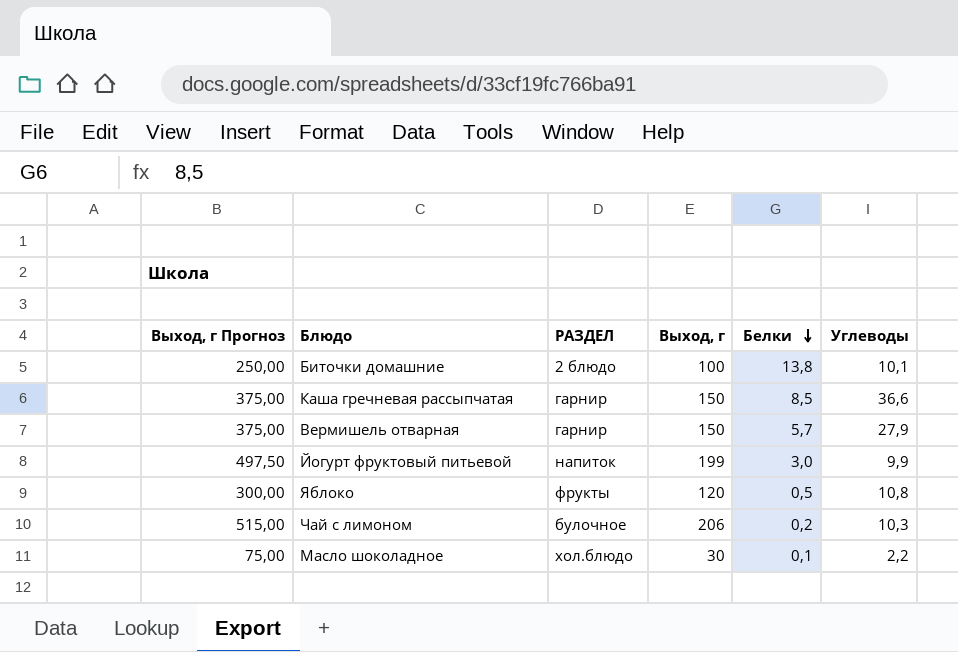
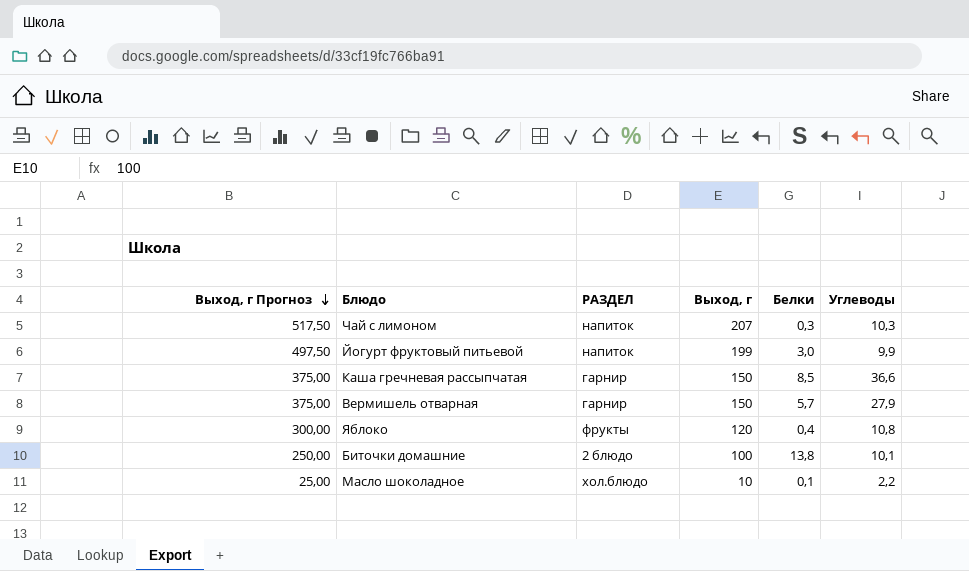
row order: Белки descending -> Выход, г Прогноз descending
Чай с лимоном | Выход, г Прогноз: 515,00 -> 517,50
Чай с лимоном | РАЗДЕЛ: булочное -> напиток
Чай с лимоном | Выход, г: 206 -> 207
Чай с лимоном | Белки: 0,2 -> 0,3
Яблоко | Белки: 0,5 -> 0,4
Масло шоколадное | Выход, г Прогноз: 75,00 -> 25,00
Масло шоколадное | Выход, г: 30 -> 10

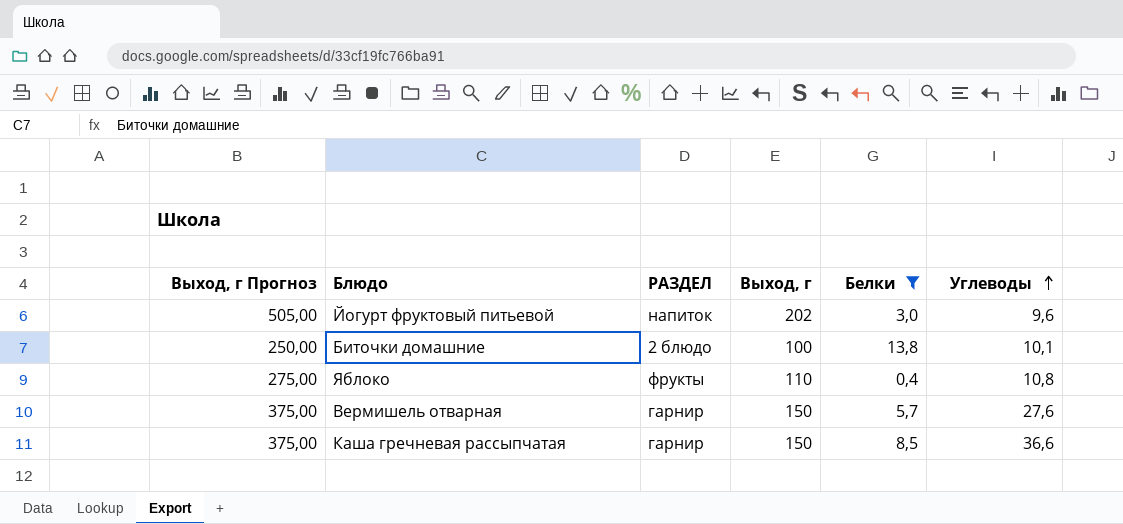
filter: none -> Белки >= 0,4
row order: Выход, г Прогноз descending -> Углеводы ascending
Йогурт фруктовый питьевой | Выход, г Прогноз: 497,50 -> 505,00
Йогурт фруктовый питьевой | Выход, г: 199 -> 202
Йогурт фруктовый питьевой | Углеводы: 9,9 -> 9,6
Яблоко | Выход, г Прогноз: 300,00 -> 275,00
Яблоко | Выход, г: 120 -> 110
Вермишель отварная | Углеводы: 27,9 -> 27,6

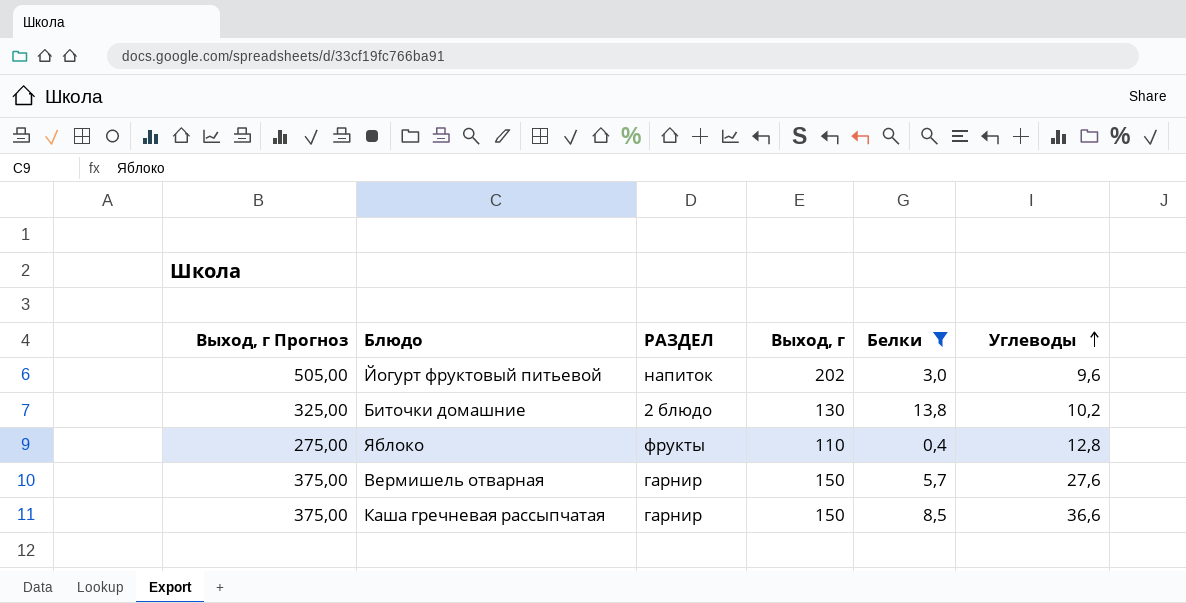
Биточки домашние | Выход, г Прогноз: 250,00 -> 325,00
Биточки домашние | Выход, г: 100 -> 130
Биточки домашние | Углеводы: 10,1 -> 10,2
Яблоко | Углеводы: 10,8 -> 12,8

